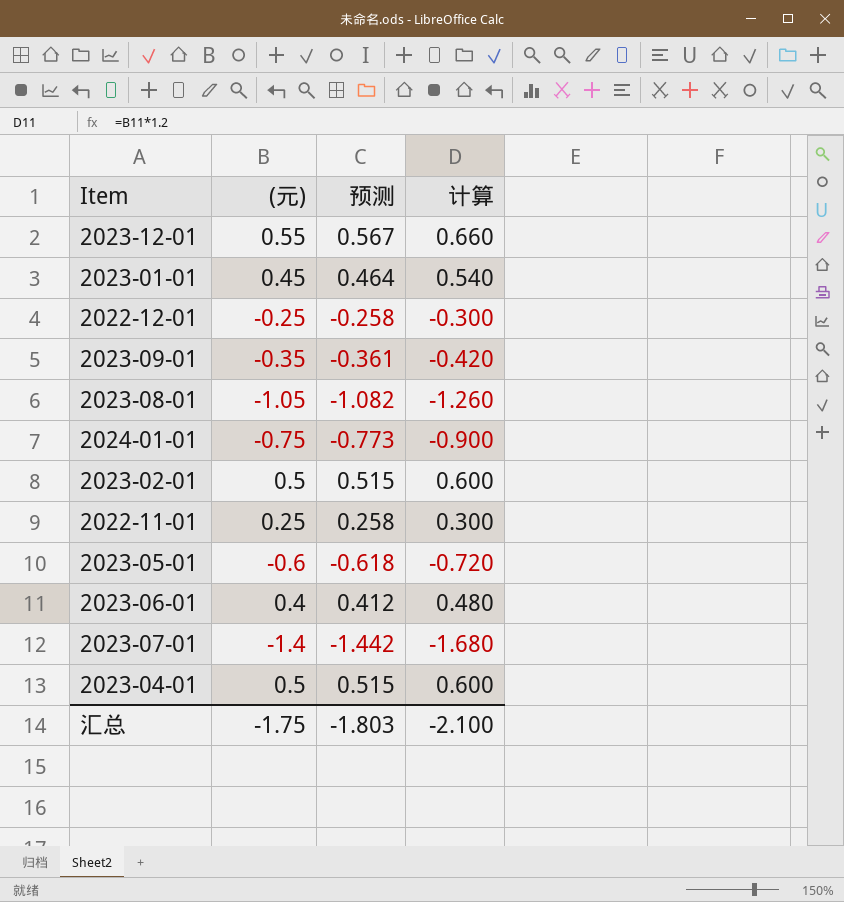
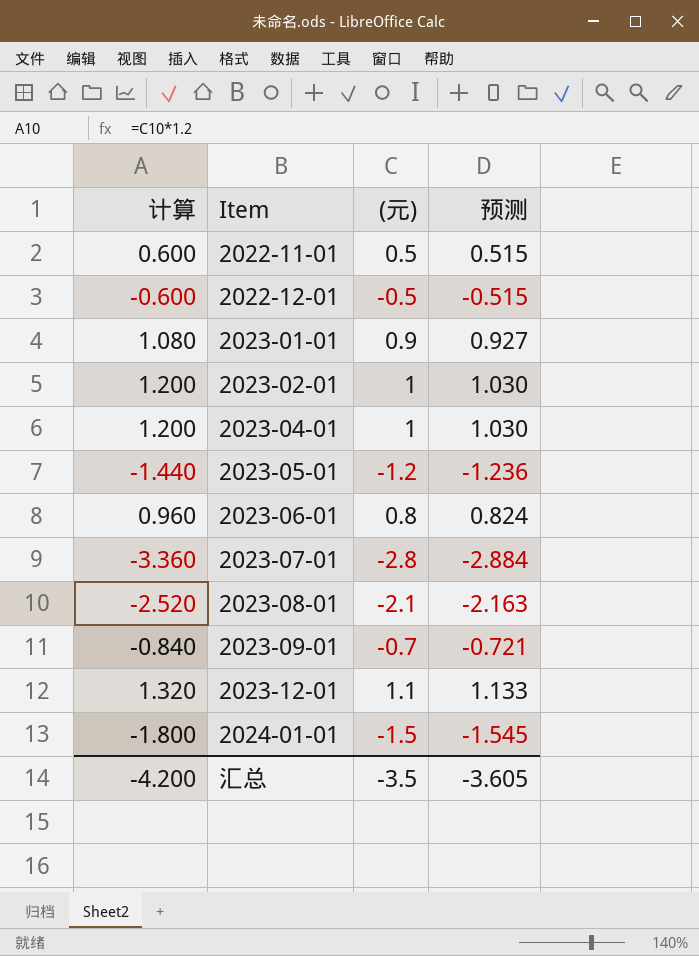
row order: none -> Item ascending
column 计算 | position: 4 -> 1
2022-11-01 | 计算: 0.300 -> 0.600
2022-11-01 | (元): 0.25 -> 0.5
2022-11-01 | 预测: 0.258 -> 0.515
2022-12-01 | 计算: -0.300 -> -0.600
2022-12-01 | (元): -0.25 -> -0.5
2022-12-01 | 预测: -0.258 -> -0.515
2023-01-01 | 计算: 0.540 -> 1.080
2023-01-01 | (元): 0.45 -> 0.9
2023-01-01 | 预测: 0.464 -> 0.927
2023-02-01 | 计算: 0.600 -> 1.200
2023-02-01 | (元): 0.5 -> 1
2023-02-01 | 预测: 0.515 -> 1.030
2023-04-01 | 计算: 0.600 -> 1.200
2023-04-01 | (元): 0.5 -> 1
2023-04-01 | 预测: 0.515 -> 1.030
2023-05-01 | 计算: -0.720 -> -1.440
2023-05-01 | (元): -0.6 -> -1.2
2023-05-01 | 预测: -0.618 -> -1.236
2023-06-01 | 计算: 0.480 -> 0.960
2023-06-01 | (元): 0.4 -> 0.8
2023-06-01 | 预测: 0.412 -> 0.824
2023-07-01 | 计算: -1.680 -> -3.360
2023-07-01 | (元): -1.4 -> -2.8
2023-07-01 | 预测: -1.442 -> -2.884
2023-08-01 | 计算: -1.260 -> -2.520
2023-08-01 | (元): -1.05 -> -2.1
2023-08-01 | 预测: -1.082 -> -2.163
2023-09-01 | 计算: -0.420 -> -0.840
2023-09-01 | (元): -0.35 -> -0.7
2023-09-01 | 预测: -0.361 -> -0.721
2023-12-01 | 计算: 0.660 -> 1.320
2023-12-01 | (元): 0.55 -> 1.1
2023-12-01 | 预测: 0.567 -> 1.133
2024-01-01 | 计算: -0.900 -> -1.800
2024-01-01 | (元): -0.75 -> -1.5
2024-01-01 | 预测: -0.773 -> -1.545
汇总 | 计算: -2.100 -> -4.200
汇总 | (元): -1.75 -> -3.5
汇总 | 预测: -1.803 -> -3.605

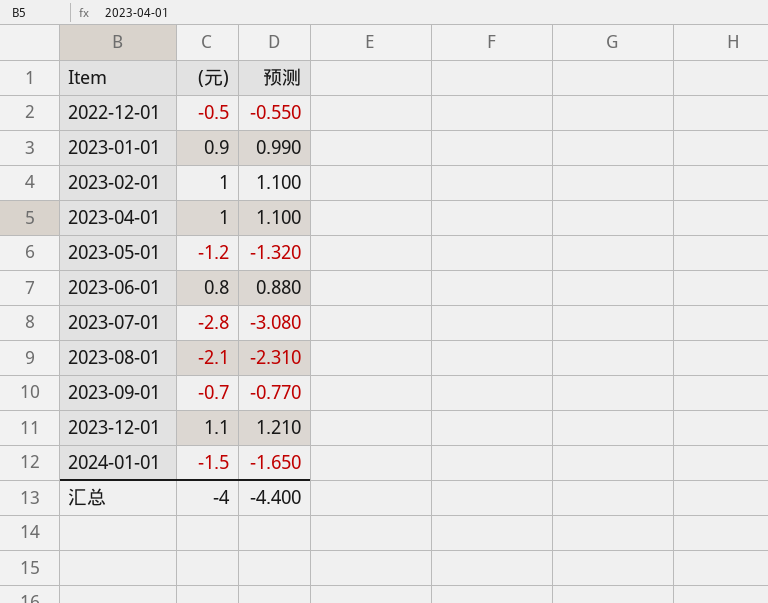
column 计算 | formula: [(元)] * 1.2 -> none
column 预测 | formula: [(元)] * 1.03 -> [(元)] * 1.1
row 2022-11-01: 0.600 | 0.5 | 0.515 -> none
汇总 | (元): -3.5 -> -4
汇总 | 预测: -3.605 -> -4.400

